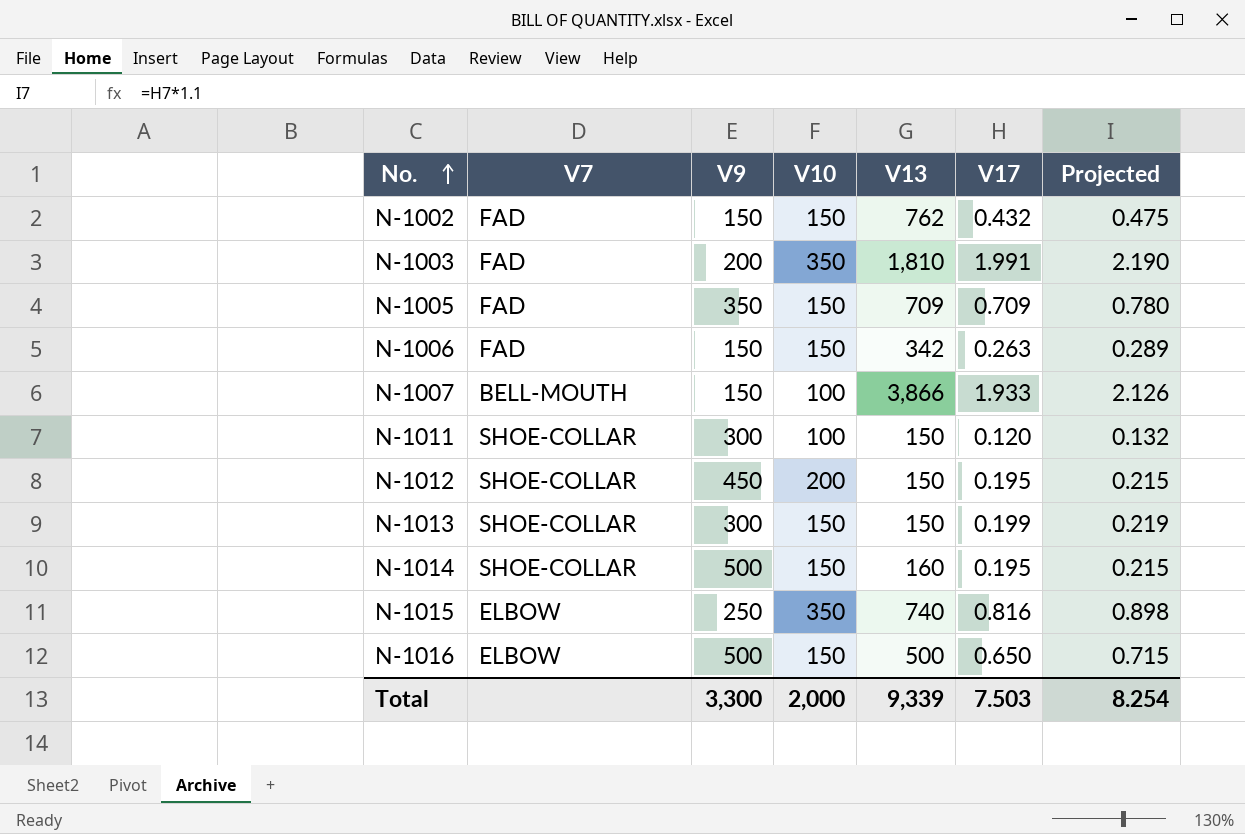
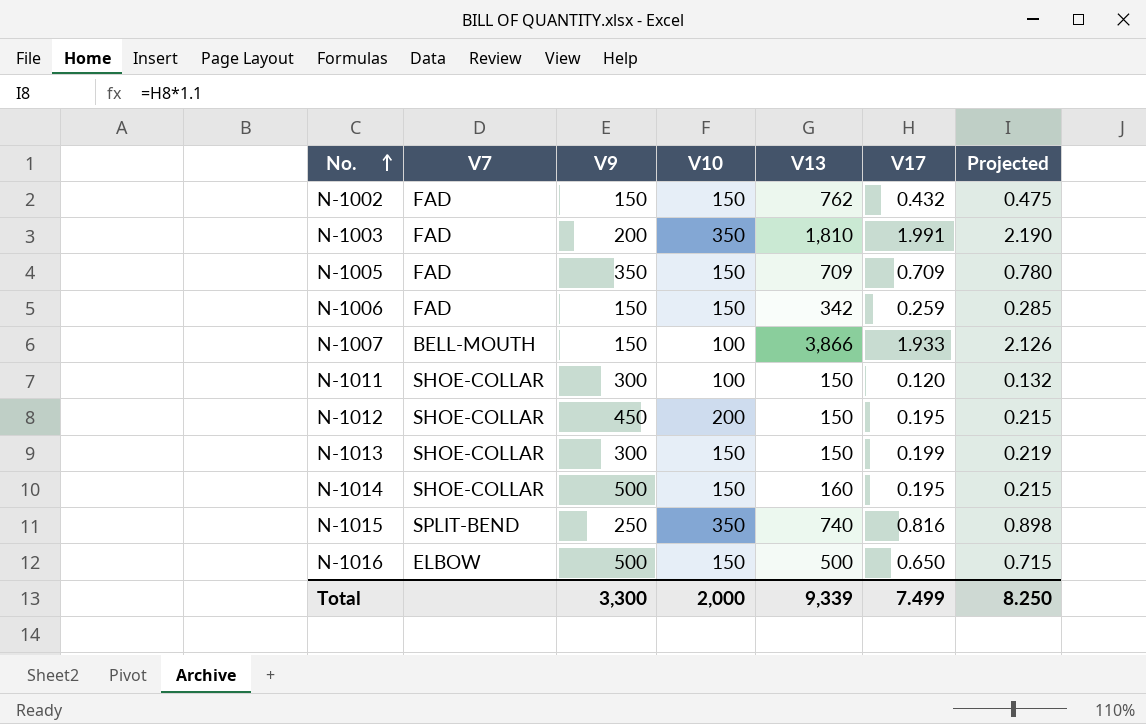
N-1006 | V17: 0.263 -> 0.259
N-1006 | Projected: 0.289 -> 0.285
N-1015 | V7: ELBOW -> SPLIT-BEND
Total | V17: 7.503 -> 7.499
Total | Projected: 8.254 -> 8.250

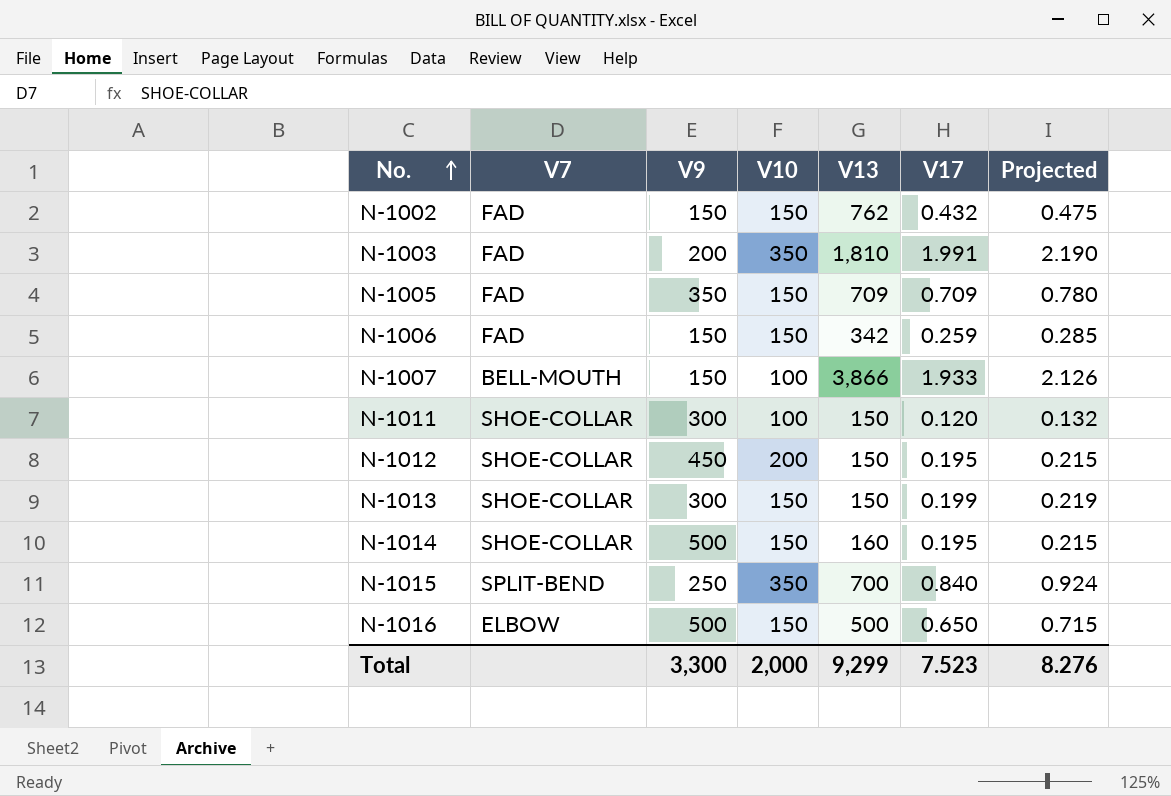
N-1015 | V13: 740 -> 700
N-1015 | V17: 0.816 -> 0.840
N-1015 | Projected: 0.898 -> 0.924
Total | V13: 9,339 -> 9,299
Total | V17: 7.499 -> 7.523
Total | Projected: 8.250 -> 8.276

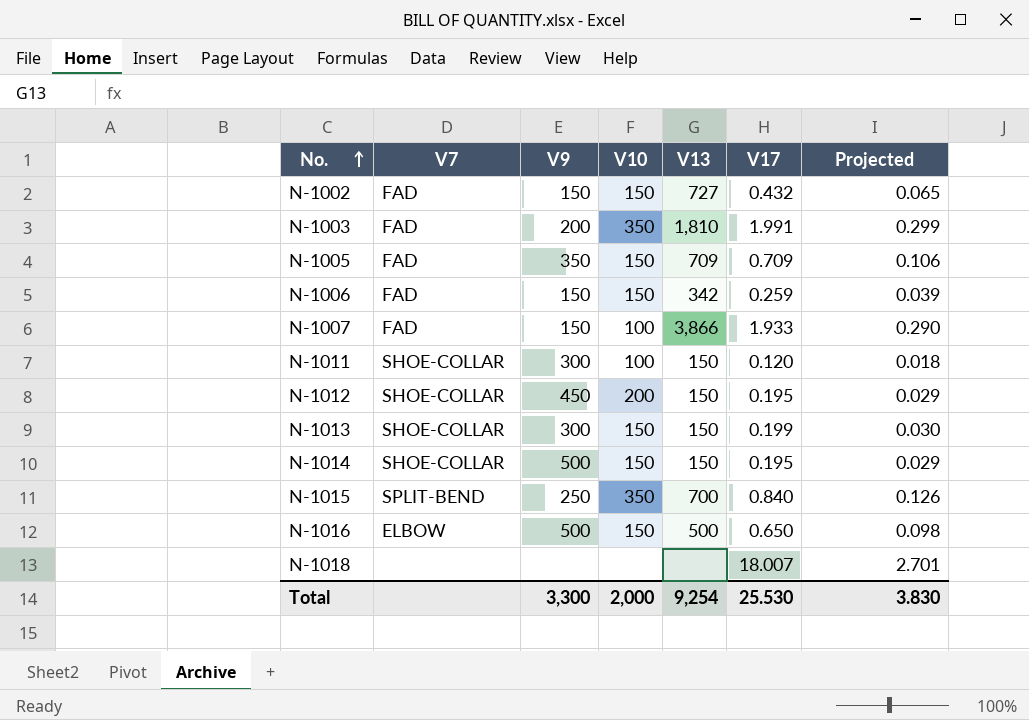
column Projected | formula: [V17] * 1.1 -> [V17] * 0.15
N-1002 | V13: 762 -> 727
N-1007 | V7: BELL-MOUTH -> FAD
N-1014 | V13: 160 -> 150
row N-1018: none -> none | none | none | none | 18.007 | 2.701
Total | V13: 9,299 -> 9,254
Total | V17: 7.523 -> 25.530
Total | Projected: 8.276 -> 3.830

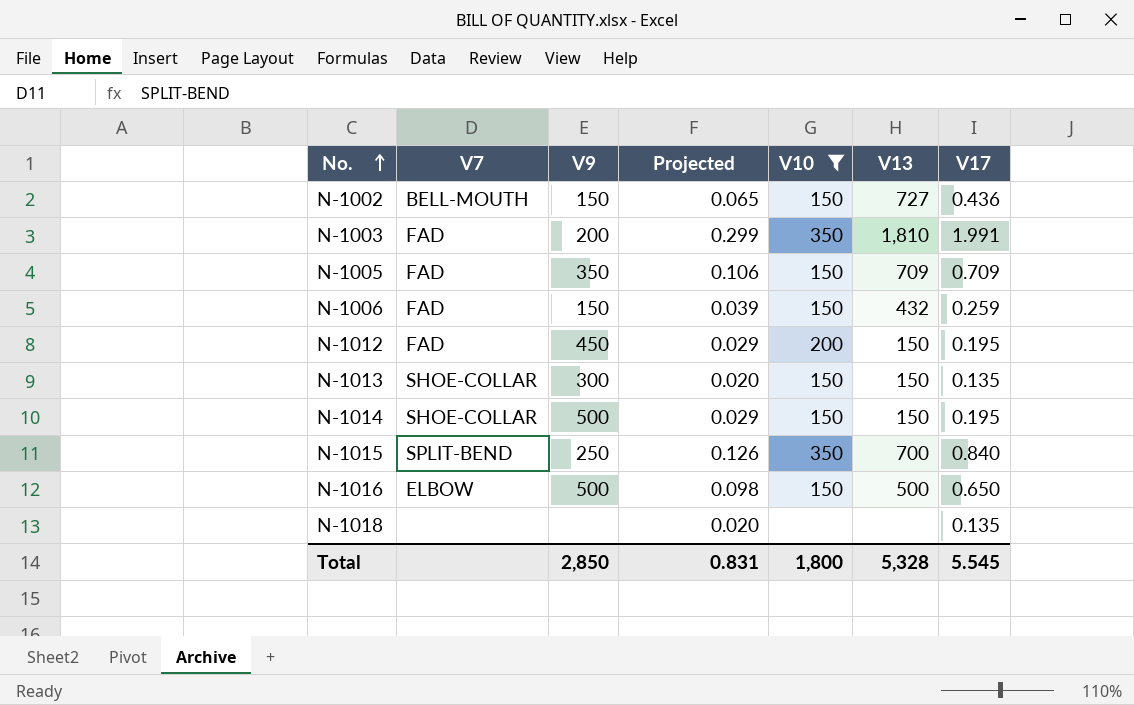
filter: none -> V10 != 100
column Projected | position: 7 -> 4
N-1002 | V7: FAD -> BELL-MOUTH
N-1002 | V17: 0.432 -> 0.436
N-1006 | V13: 342 -> 432
N-1012 | V7: SHOE-COLLAR -> FAD
N-1013 | Projected: 0.030 -> 0.020
N-1013 | V17: 0.199 -> 0.135
N-1018 | Projected: 2.701 -> 0.020
N-1018 | V17: 18.007 -> 0.135
Total | V9: 3,300 -> 2,850
Total | Projected: 3.830 -> 0.831
Total | V10: 2,000 -> 1,800
Total | V13: 9,254 -> 5,328
Total | V17: 25.530 -> 5.545

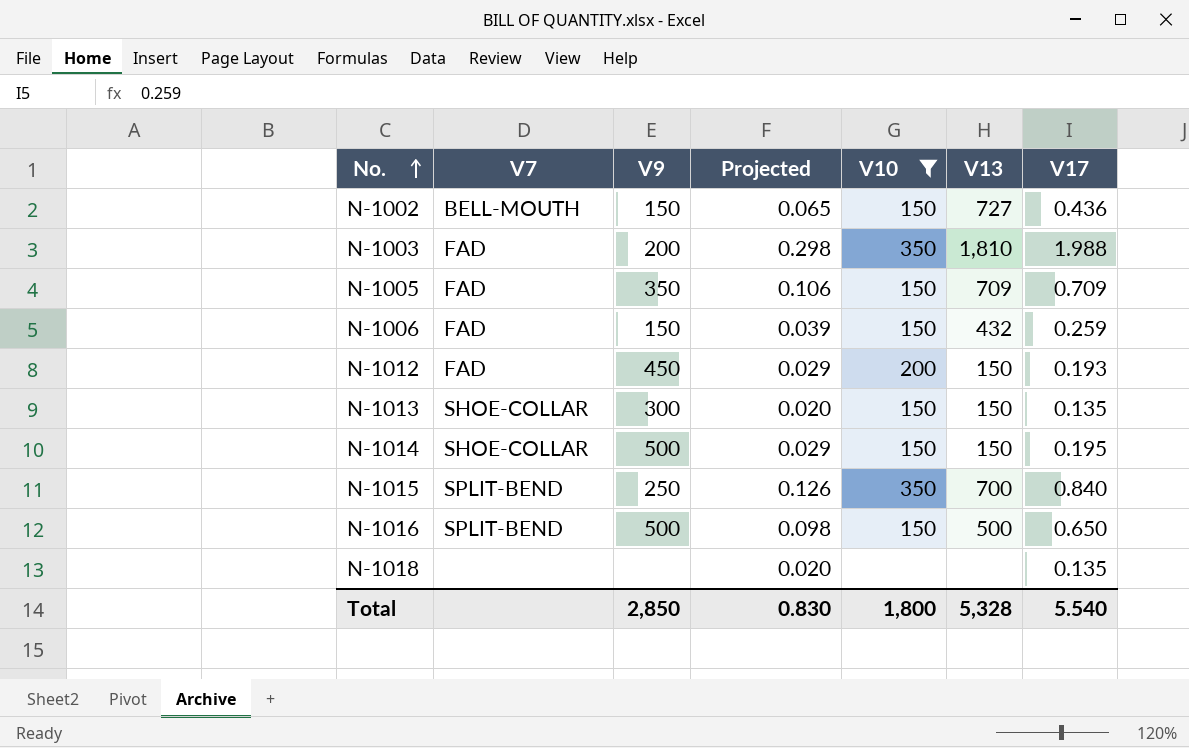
N-1003 | Projected: 0.299 -> 0.298
N-1003 | V17: 1.991 -> 1.988
N-1012 | V17: 0.195 -> 0.193
N-1016 | V7: ELBOW -> SPLIT-BEND
Total | Projected: 0.831 -> 0.830
Total | V17: 5.545 -> 5.540

